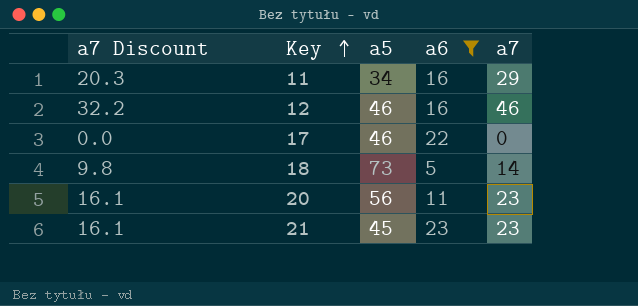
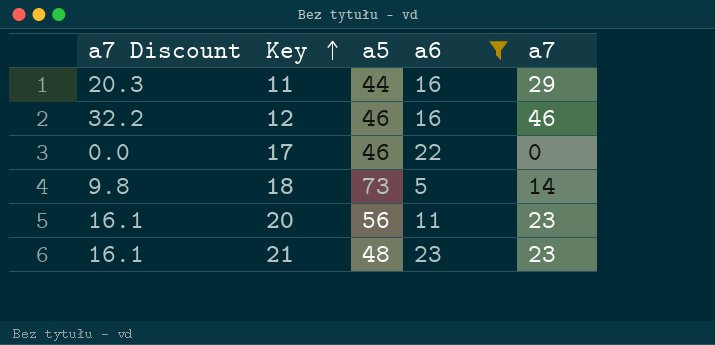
11 | a5: 34 -> 44
21 | a5: 45 -> 48

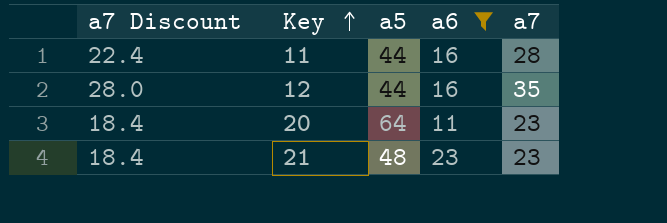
column a7 Discount | formula: [a7] * 0.7 -> [a7] * 0.8
row 17: 0.0 | 46 | 22 | 0 -> none
row 18: 9.8 | 73 | 5 | 14 -> none
11 | a7: 29 -> 28
12 | a5: 46 -> 44
12 | a7: 46 -> 35
20 | a5: 56 -> 64

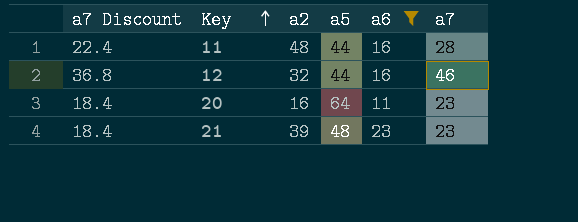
column a2 | position: none -> 3
12 | a7 Discount: 28.0 -> 36.8
12 | a7: 35 -> 46

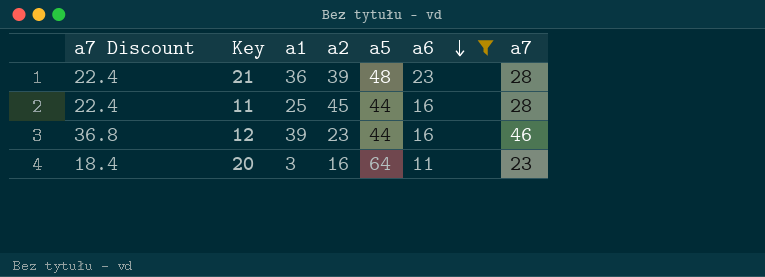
row order: Key ascending -> a6 descending
column a1 | position: none -> 3
21 | a7 Discount: 18.4 -> 22.4
21 | a7: 23 -> 28
11 | a2: 48 -> 45
12 | a2: 32 -> 23

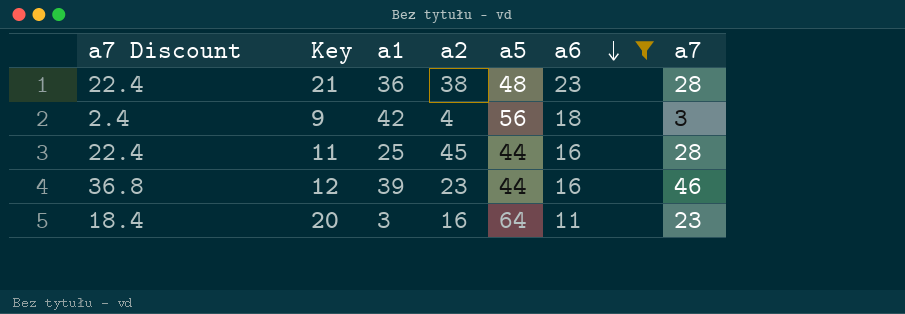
21 | a2: 39 -> 38
row 9: none -> 2.4 | 42 | 4 | 56 | 18 | 3

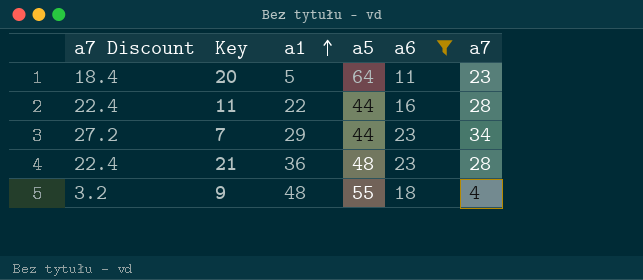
row order: a6 descending -> a1 ascending
column a2 | position: 4 -> none
row 12: 36.8 | 39 | 23 | 44 | 16 | 46 -> none
20 | a1: 3 -> 5
11 | a1: 25 -> 22
row 7: none -> 27.2 | 29 | 44 | 23 | 34
9 | a7 Discount: 2.4 -> 3.2
9 | a1: 42 -> 48
9 | a5: 56 -> 55
9 | a7: 3 -> 4

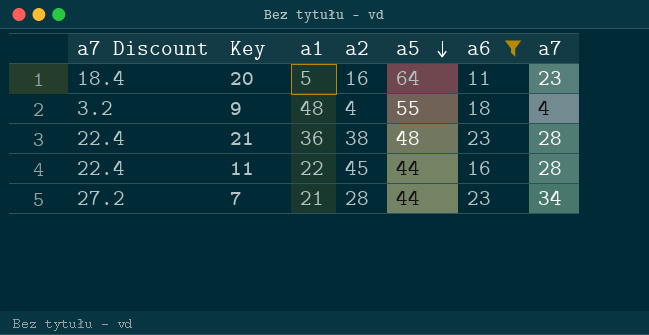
row order: a1 ascending -> a5 descending
column a2 | position: none -> 4
7 | a1: 29 -> 21

